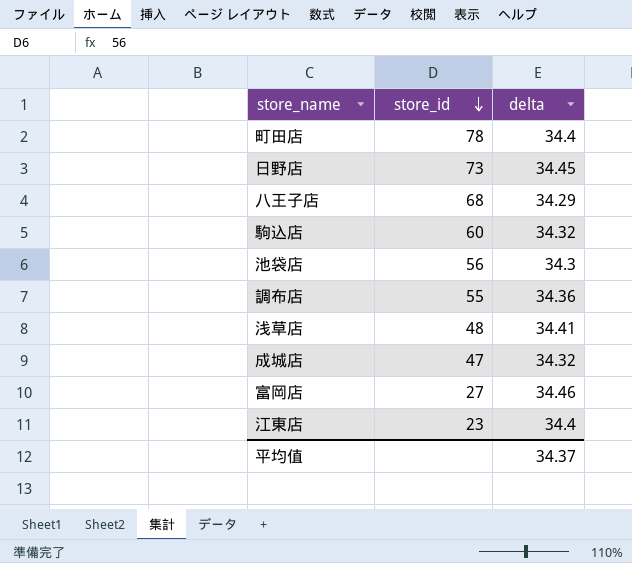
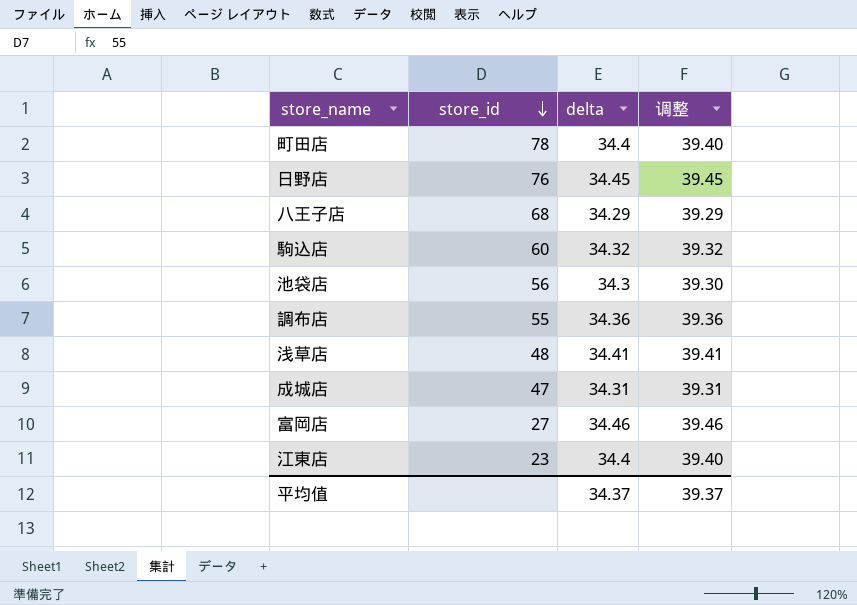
column 调整 | formula: none -> [delta] + 5
日野店 | store_id: 73 -> 76
成城店 | delta: 34.32 -> 34.31

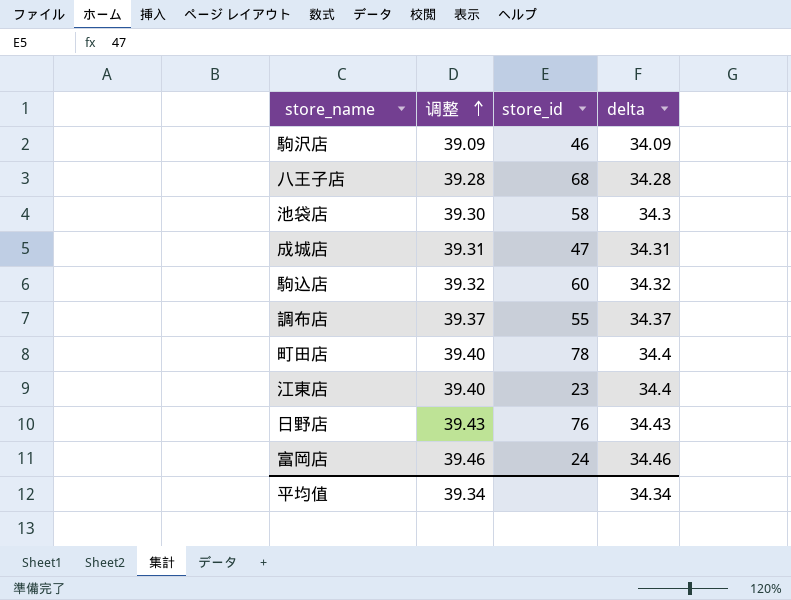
row order: store_id descending -> 调整 ascending
column 调整 | position: 4 -> 2
row 浅草店: 48 | 34.41 | 39.41 -> none
row 駒沢店: none -> 39.09 | 46 | 34.09
八王子店 | 调整: 39.29 -> 39.28
八王子店 | delta: 34.29 -> 34.28
池袋店 | store_id: 56 -> 58
調布店 | 调整: 39.36 -> 39.37
調布店 | delta: 34.36 -> 34.37
日野店 | 调整: 39.45 -> 39.43
日野店 | delta: 34.45 -> 34.43
富岡店 | store_id: 27 -> 24
平均值 | 调整: 39.37 -> 39.34
平均值 | delta: 34.37 -> 34.34

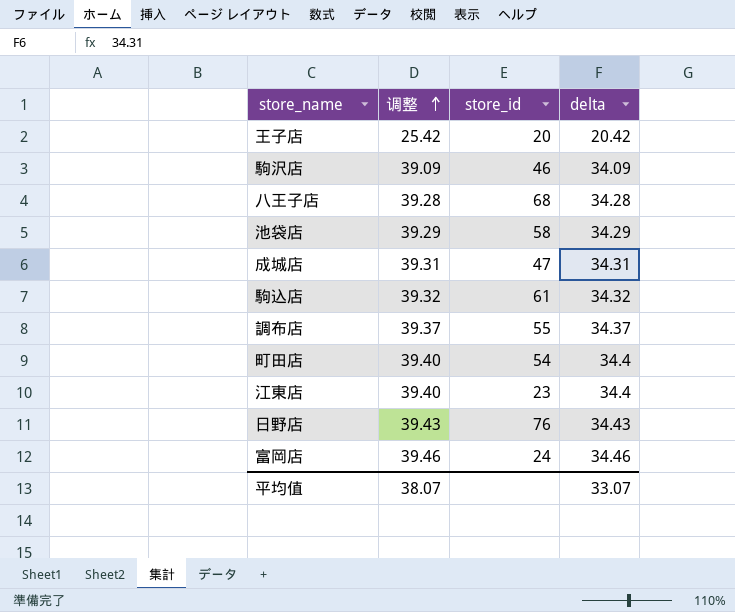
row 王子店: none -> 25.42 | 20 | 20.42
池袋店 | 调整: 39.30 -> 39.29
池袋店 | delta: 34.3 -> 34.29
駒込店 | store_id: 60 -> 61
町田店 | store_id: 78 -> 54
平均值 | 调整: 39.34 -> 38.07
平均值 | delta: 34.34 -> 33.07

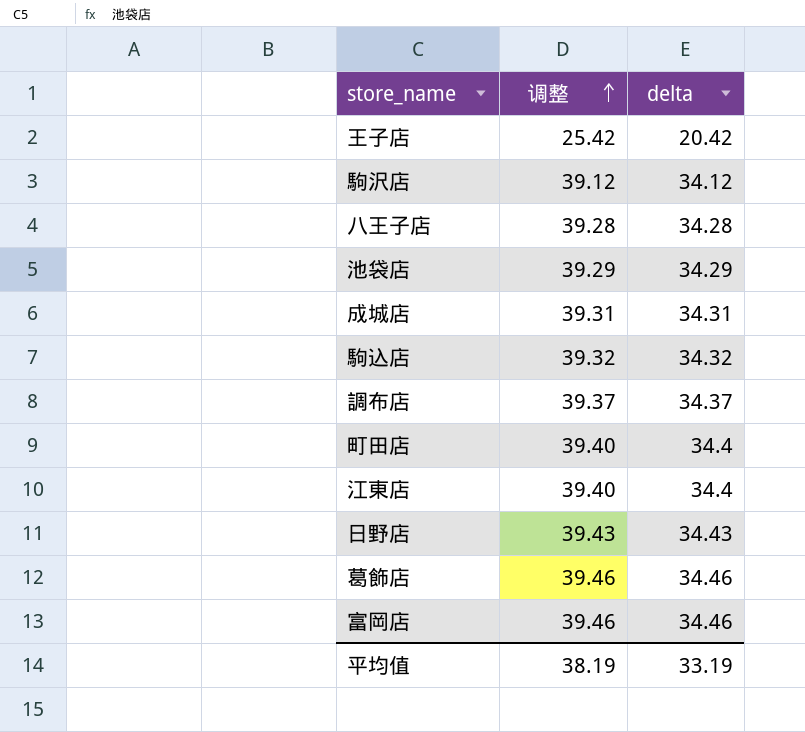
column store_id | position: 3 -> none
駒沢店 | 调整: 39.09 -> 39.12
駒沢店 | delta: 34.09 -> 34.12
row 葛飾店: none -> 39.46 | 34.46
平均值 | 调整: 38.07 -> 38.19
平均值 | delta: 33.07 -> 33.19

